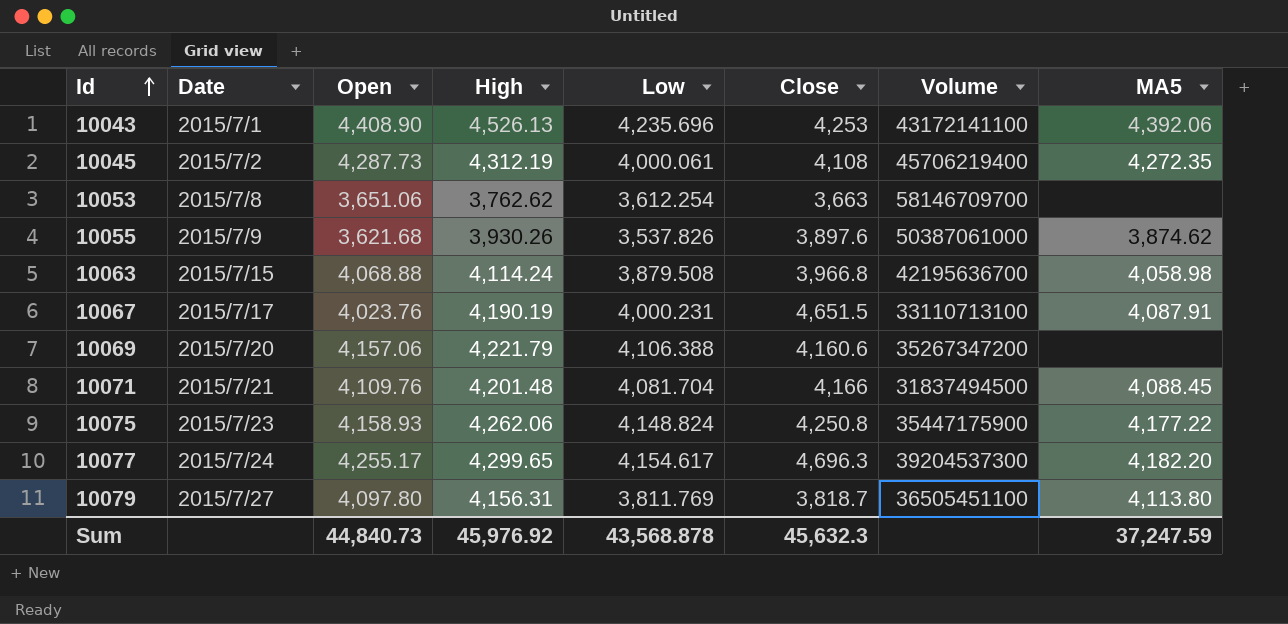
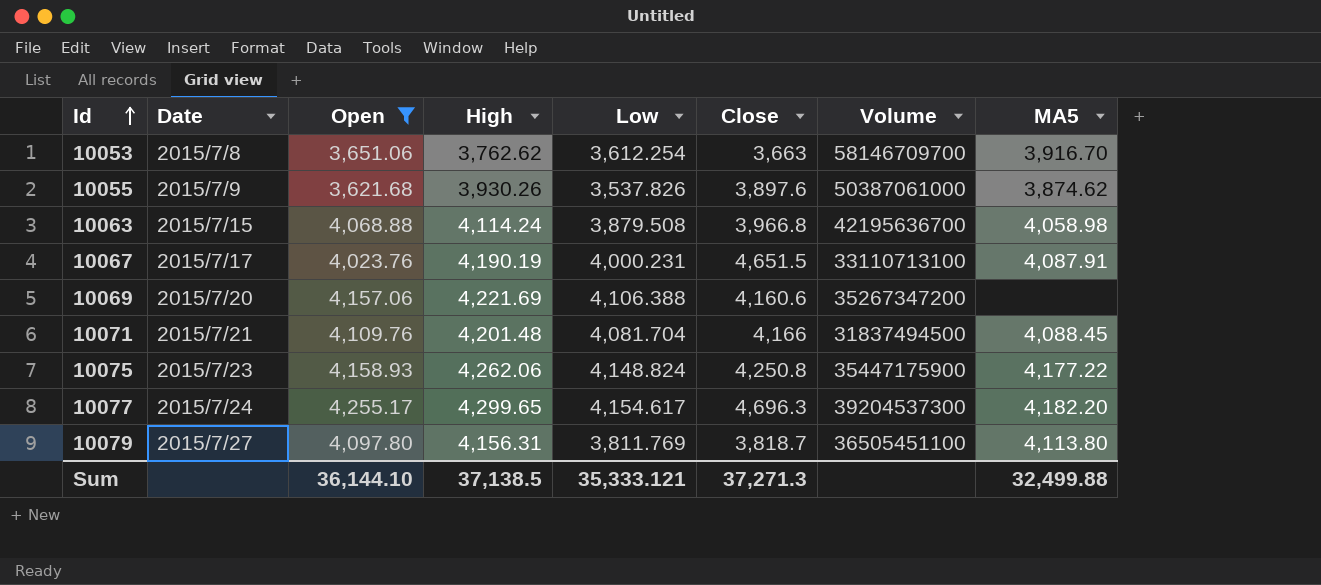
filter: none -> Open <= 4,255.17
10053 | MA5: none -> 3,916.70
10069 | High: 4,221.79 -> 4,221.69
Sum | Open: 44,840.73 -> 36,144.10
Sum | High: 45,976.92 -> 37,138.5
Sum | Low: 43,568.878 -> 35,333.121
Sum | Close: 45,632.3 -> 37,271.3
Sum | MA5: 37,247.59 -> 32,499.88

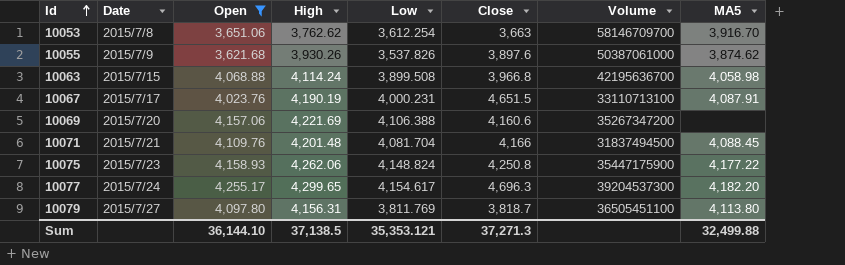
10063 | Low: 3,879.508 -> 3,899.508
Sum | Low: 35,333.121 -> 35,353.121

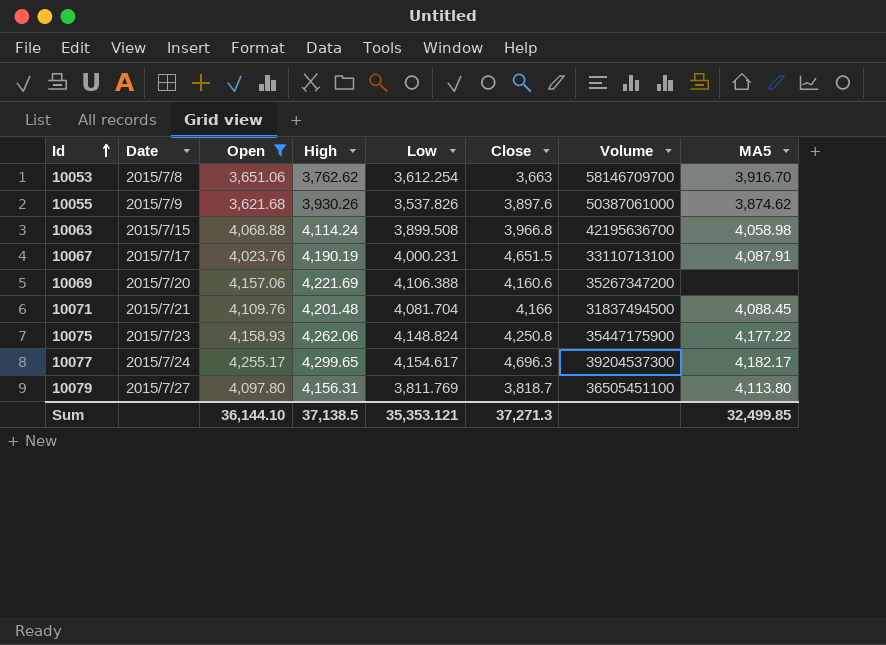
10077 | MA5: 4,182.20 -> 4,182.17
Sum | MA5: 32,499.88 -> 32,499.85

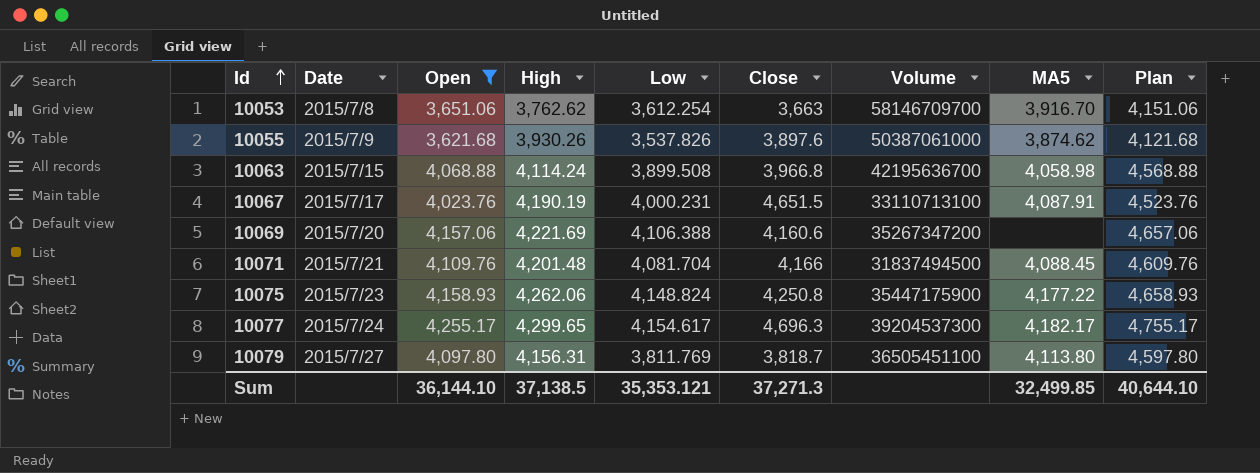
column Plan | formula: none -> [Open] + 500

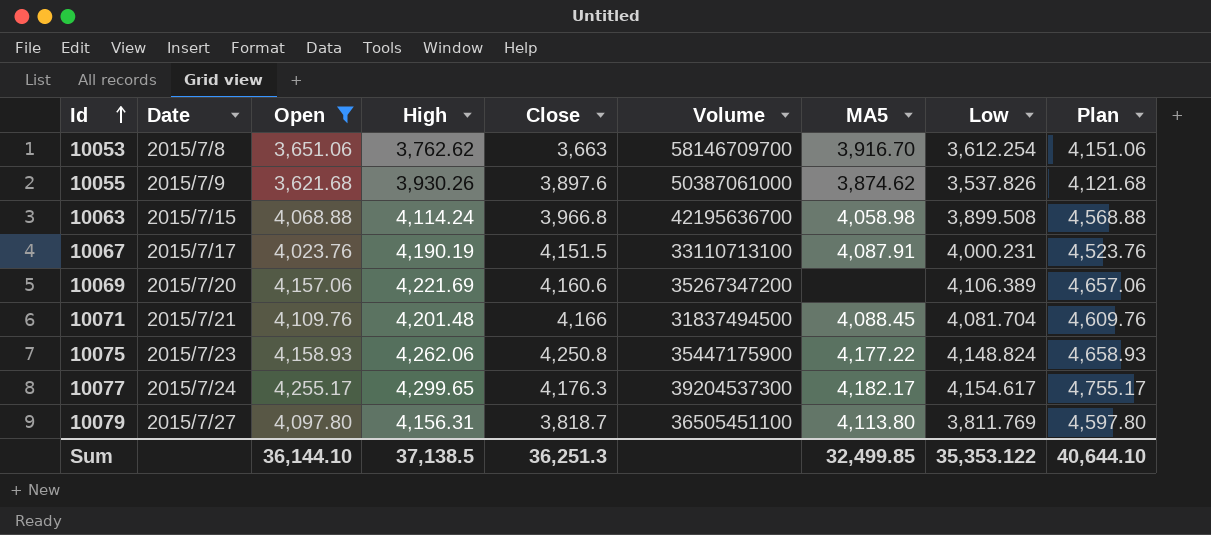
column Low | position: 5 -> 8
10067 | Close: 4,651.5 -> 4,151.5
10069 | Low: 4,106.388 -> 4,106.389
10077 | Close: 4,696.3 -> 4,176.3
Sum | Close: 37,271.3 -> 36,251.3
Sum | Low: 35,353.121 -> 35,353.122

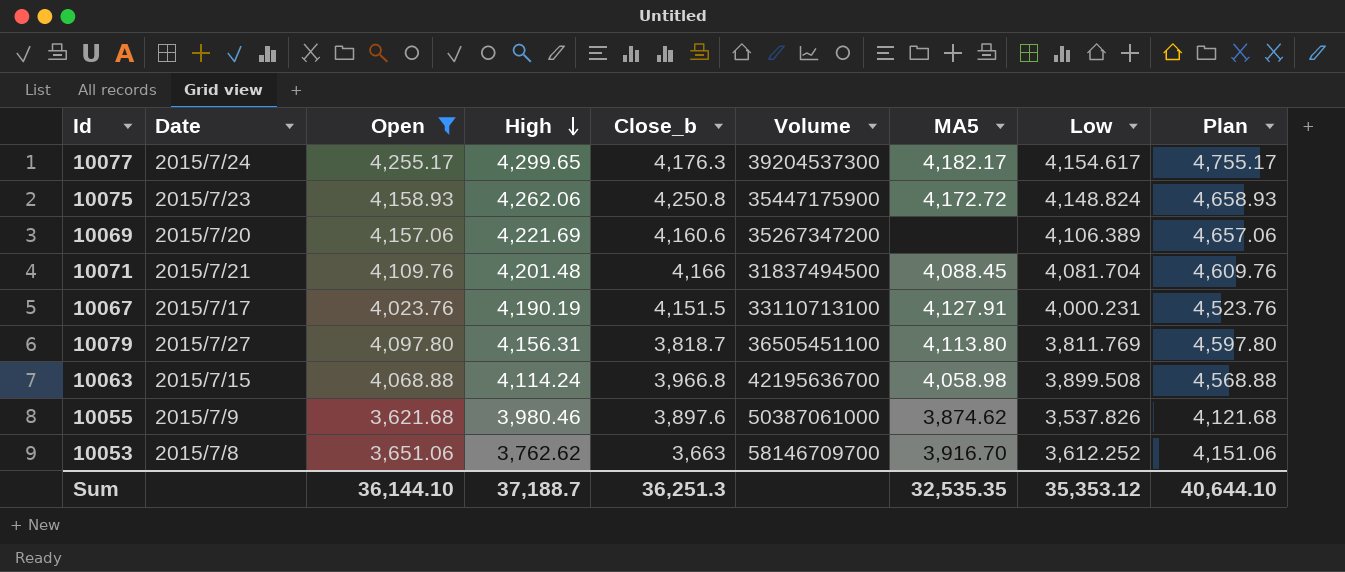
row order: Id ascending -> High descending
column name: Close -> Close_b
10075 | MA5: 4,177.22 -> 4,172.72
10067 | MA5: 4,087.91 -> 4,127.91
10055 | High: 3,930.26 -> 3,980.46
10053 | Low: 3,612.254 -> 3,612.252
Sum | High: 37,138.5 -> 37,188.7
Sum | MA5: 32,499.85 -> 32,535.35
Sum | Low: 35,353.122 -> 35,353.12

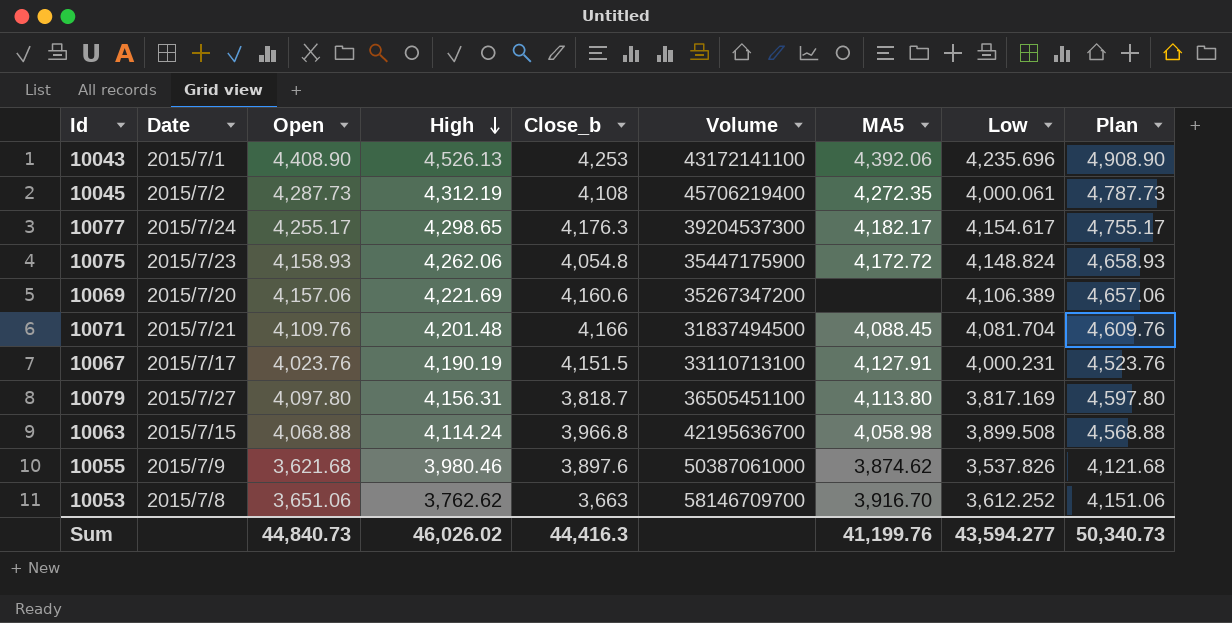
filter: Open <= 4,255.17 -> none
10077 | High: 4,299.65 -> 4,298.65
10075 | Close_b: 4,250.8 -> 4,054.8
10079 | Low: 3,811.769 -> 3,817.169
Sum | Open: 36,144.10 -> 44,840.73
Sum | High: 37,188.7 -> 46,026.02
Sum | Close_b: 36,251.3 -> 44,416.3
Sum | MA5: 32,535.35 -> 41,199.76
Sum | Low: 35,353.12 -> 43,594.277
Sum | Plan: 40,644.10 -> 50,340.73

